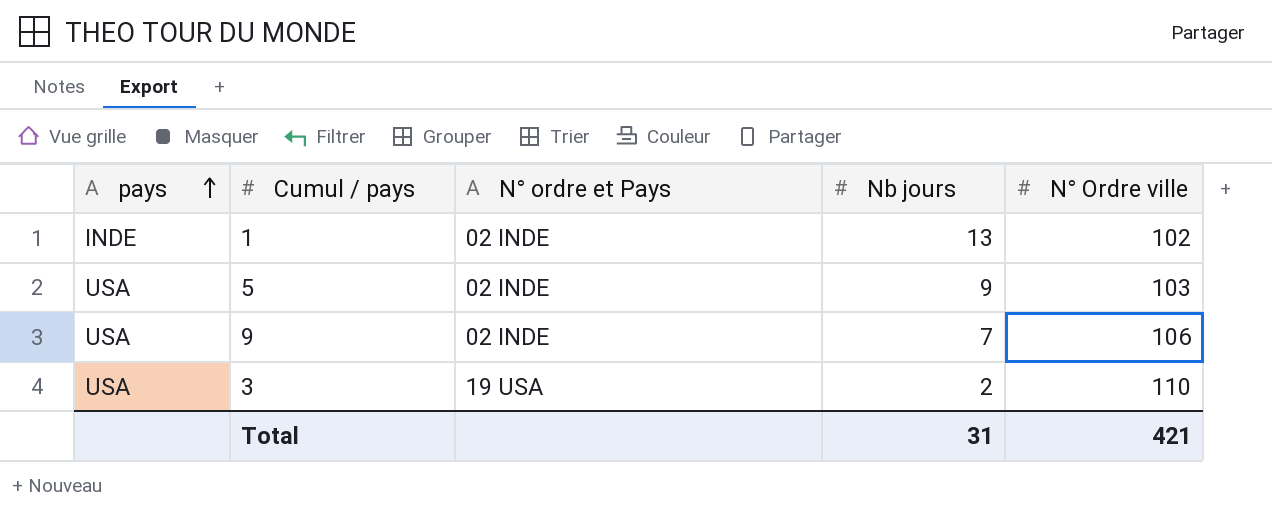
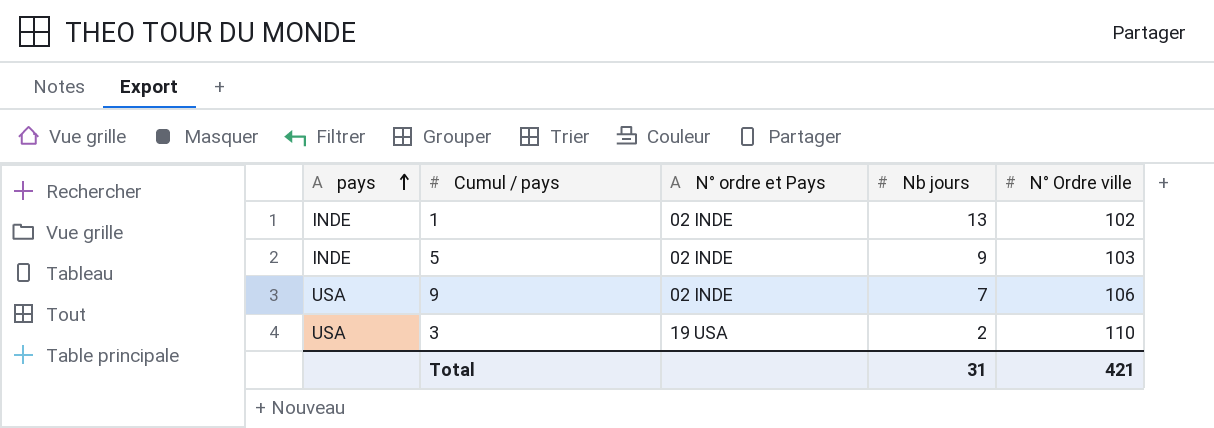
5 | pays: USA -> INDE

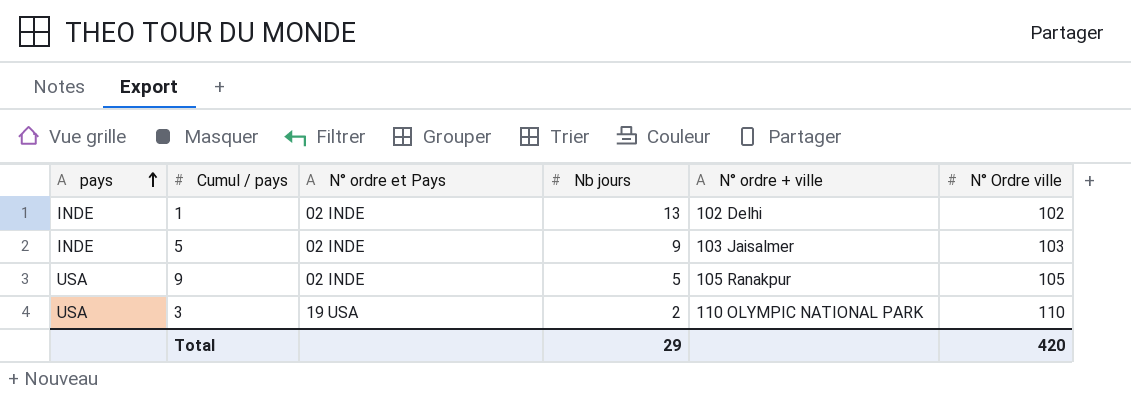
column N° ordre + ville | position: none -> 5
9 | Nb jours: 7 -> 5
9 | N° Ordre ville: 106 -> 105
Total | Nb jours: 31 -> 29
Total | N° Ordre ville: 421 -> 420

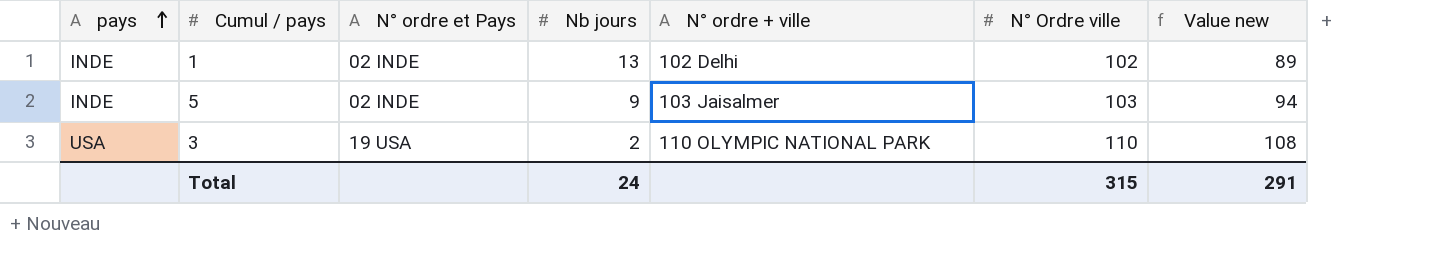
column Value new | formula: none -> [N° Ordre ville] - [Nb jours]
row 9: USA | 02 INDE | 5 | 105 Ranakpur | 105 -> none
Total | Nb jours: 29 -> 24
Total | N° Ordre ville: 420 -> 315

